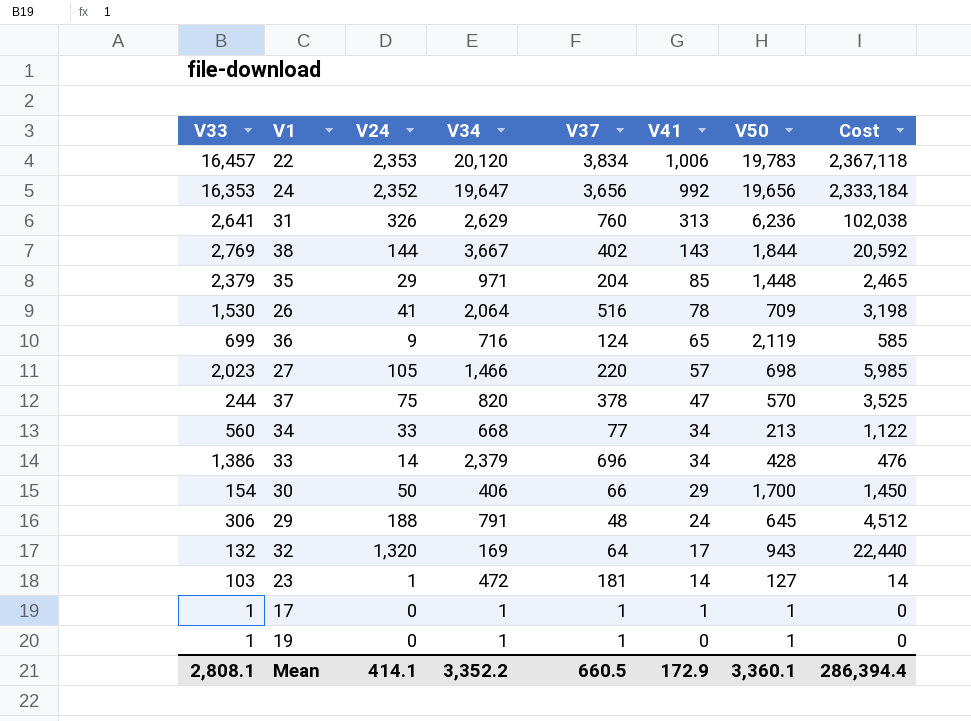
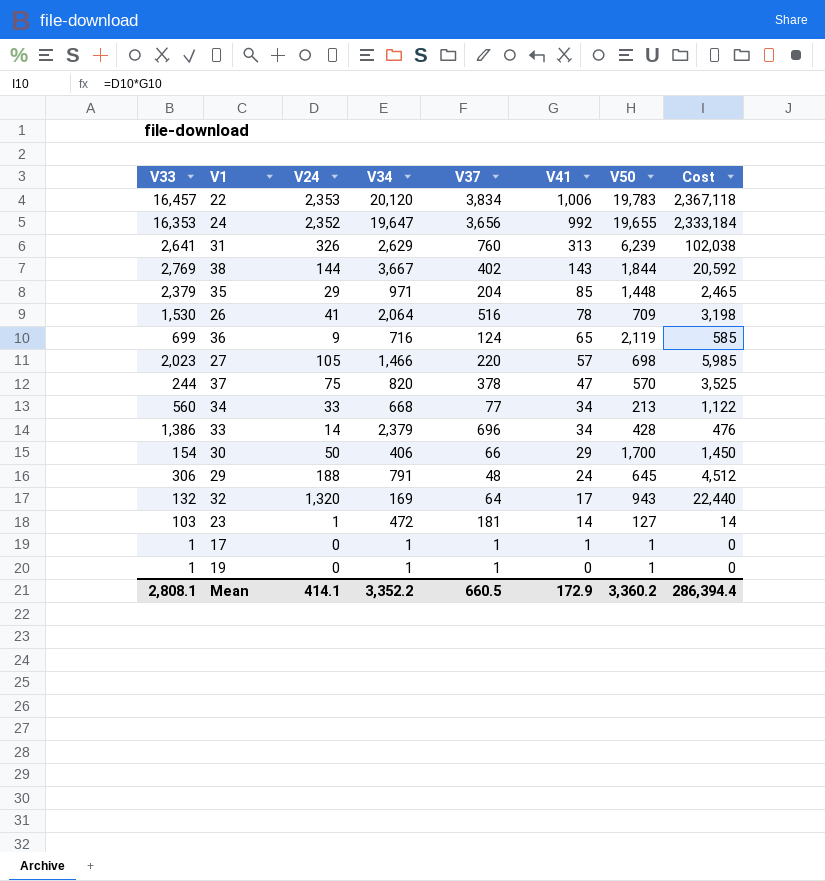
24 | V50: 19,656 -> 19,655
31 | V50: 6,236 -> 6,239
Mean | V50: 3,360.1 -> 3,360.2

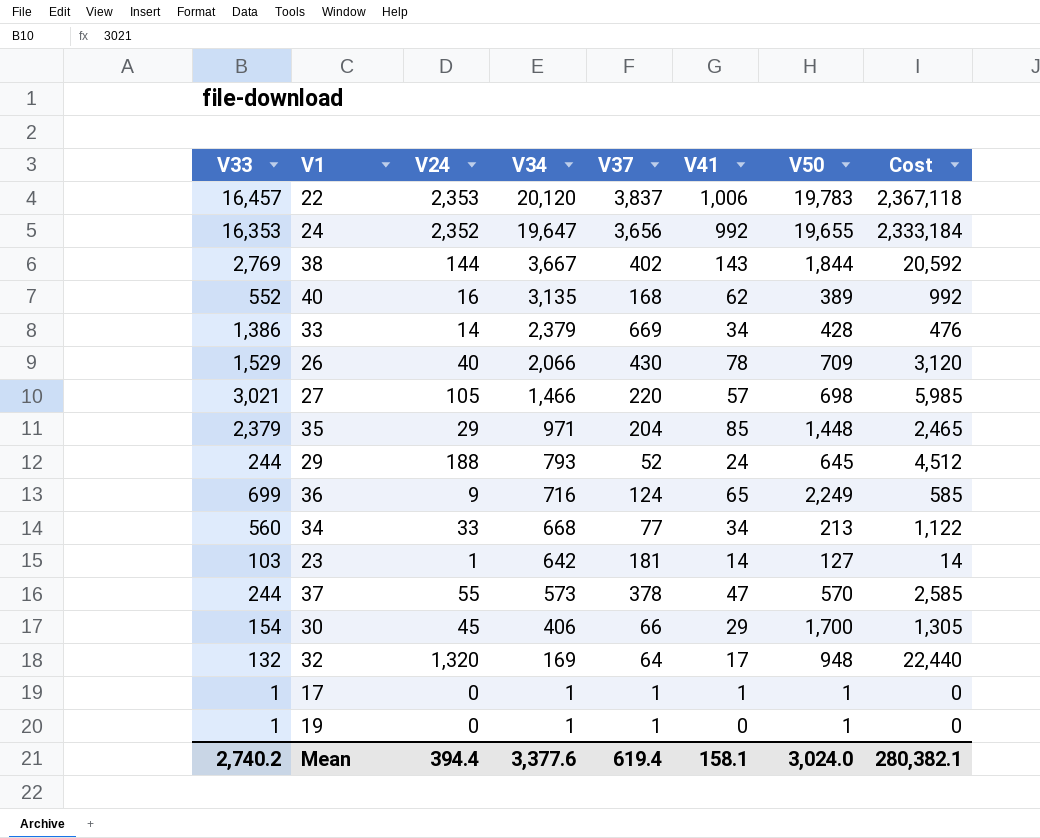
row order: V41 descending -> V34 descending
row 31: 2,641 | 326 | 2,629 | 760 | 313 | 6,239 | 102,038 -> none
22 | V37: 3,834 -> 3,837
row 40: none -> 552 | 16 | 3,135 | 168 | 62 | 389 | 992
33 | V37: 696 -> 669
26 | V33: 1,530 -> 1,529
26 | V24: 41 -> 40
26 | V34: 2,064 -> 2,066
26 | V37: 516 -> 430
26 | Cost: 3,198 -> 3,120
27 | V33: 2,023 -> 3,021
29 | V33: 306 -> 244
29 | V34: 791 -> 793
29 | V37: 48 -> 52
36 | V50: 2,119 -> 2,249
23 | V34: 472 -> 642
37 | V24: 75 -> 55
37 | V34: 820 -> 573
37 | Cost: 3,525 -> 2,585
30 | V24: 50 -> 45
30 | Cost: 1,450 -> 1,305
32 | V50: 943 -> 948
Mean | V33: 2,808.1 -> 2,740.2
Mean | V24: 414.1 -> 394.4
Mean | V34: 3,352.2 -> 3,377.6
Mean | V37: 660.5 -> 619.4
Mean | V41: 172.9 -> 158.1
Mean | V50: 3,360.2 -> 3,024.0
Mean | Cost: 286,394.4 -> 280,382.1

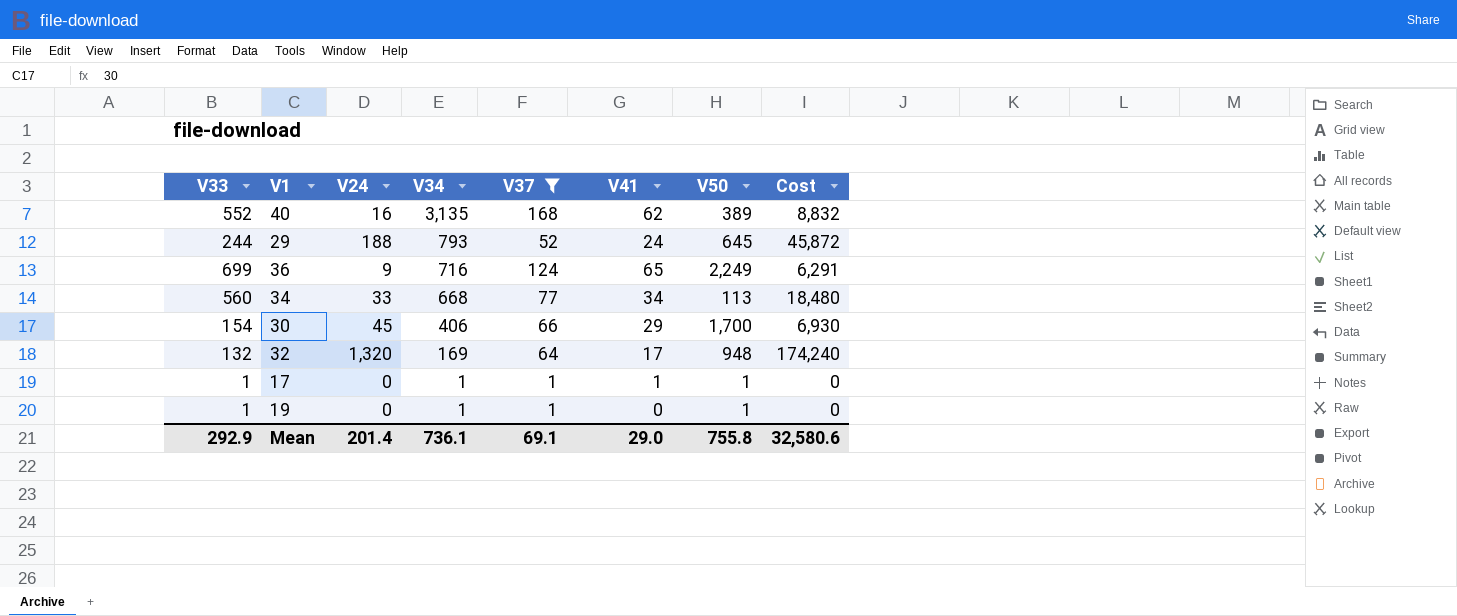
filter: none -> V37 <= 168
column Cost | formula: [V24] * [V41] -> [V33] * [V24]
34 | V50: 213 -> 113
Mean | V33: 2,740.2 -> 292.9
Mean | V24: 394.4 -> 201.4
Mean | V34: 3,377.6 -> 736.1
Mean | V37: 619.4 -> 69.1
Mean | V41: 158.1 -> 29.0
Mean | V50: 3,024.0 -> 755.8
Mean | Cost: 280,382.1 -> 32,580.6

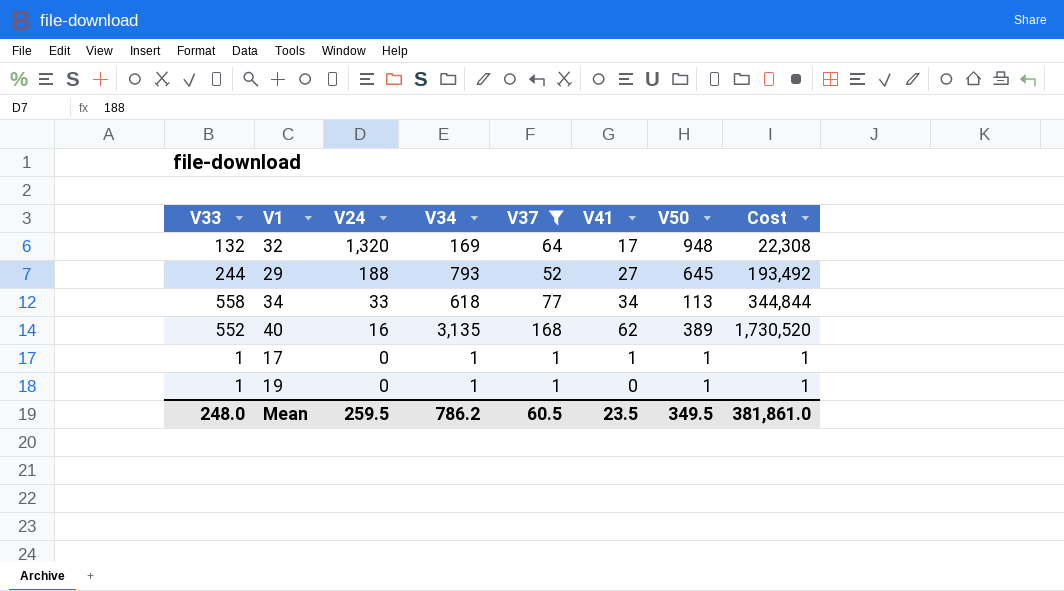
row order: V34 descending -> V24 descending
column Cost | formula: [V33] * [V24] -> [V33] * [V34]
row 36: 699 | 9 | 716 | 124 | 65 | 2,249 | 6,291 -> none
row 30: 154 | 45 | 406 | 66 | 29 | 1,700 | 6,930 -> none
29 | V41: 24 -> 27
34 | V33: 560 -> 558
34 | V34: 668 -> 618
Mean | V33: 292.9 -> 248.0
Mean | V24: 201.4 -> 259.5
Mean | V34: 736.1 -> 786.2
Mean | V37: 69.1 -> 60.5
Mean | V41: 29.0 -> 23.5
Mean | V50: 755.8 -> 349.5
Mean | Cost: 32,580.6 -> 381,861.0

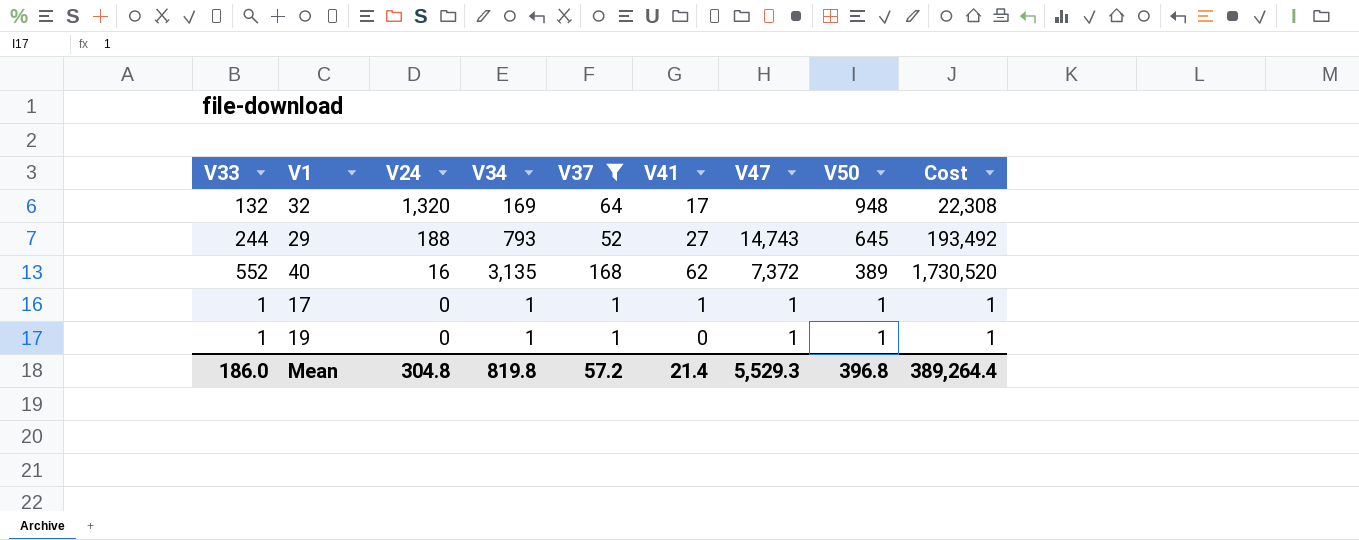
column V47 | position: none -> 7
row 34: 558 | 33 | 618 | 77 | 34 | 113 | 344,844 -> none
Mean | V33: 248.0 -> 186.0
Mean | V24: 259.5 -> 304.8
Mean | V34: 786.2 -> 819.8
Mean | V37: 60.5 -> 57.2
Mean | V41: 23.5 -> 21.4
Mean | V50: 349.5 -> 396.8
Mean | Cost: 381,861.0 -> 389,264.4

